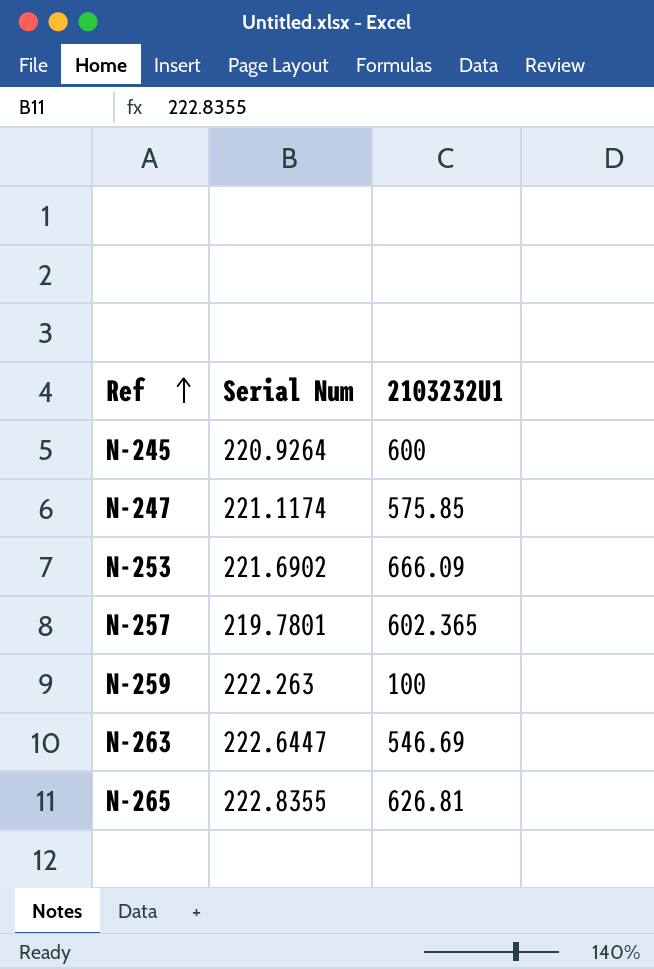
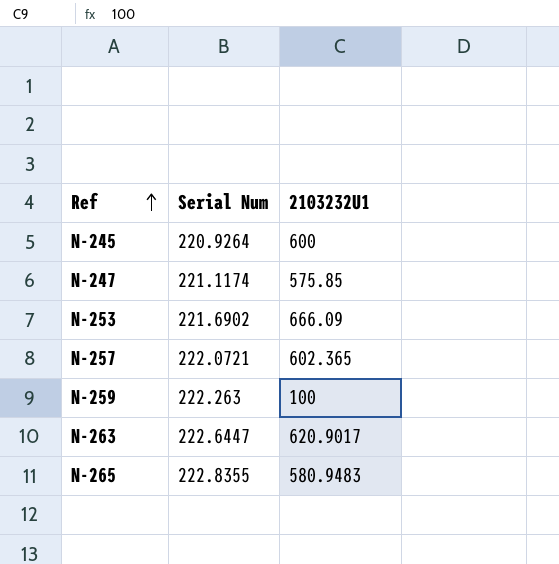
N-257 | Serial Num: 219.7801 -> 222.0721
N-263 | 2103232U1: 546.69 -> 620.9017
N-265 | 2103232U1: 626.81 -> 580.9483

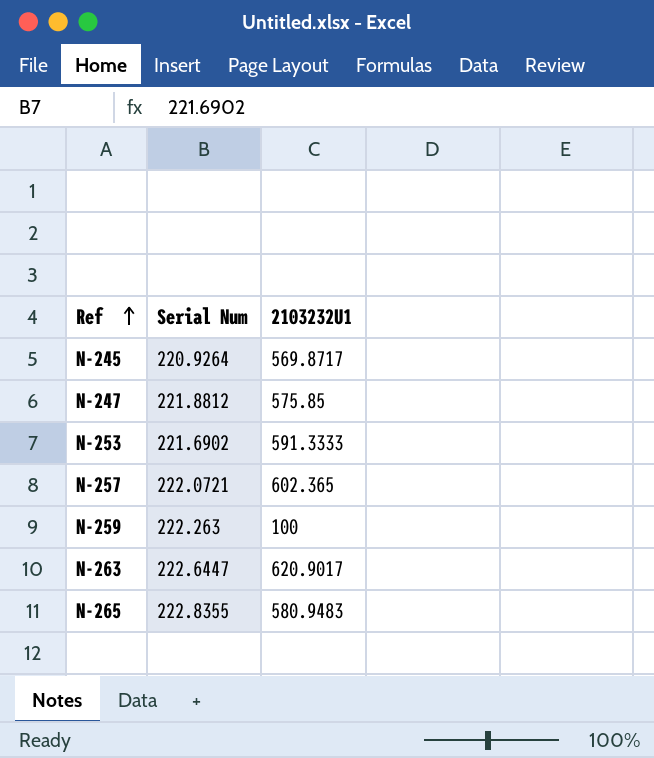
N-245 | 2103232U1: 600 -> 569.8717
N-247 | Serial Num: 221.1174 -> 221.8812
N-253 | 2103232U1: 666.09 -> 591.3333

